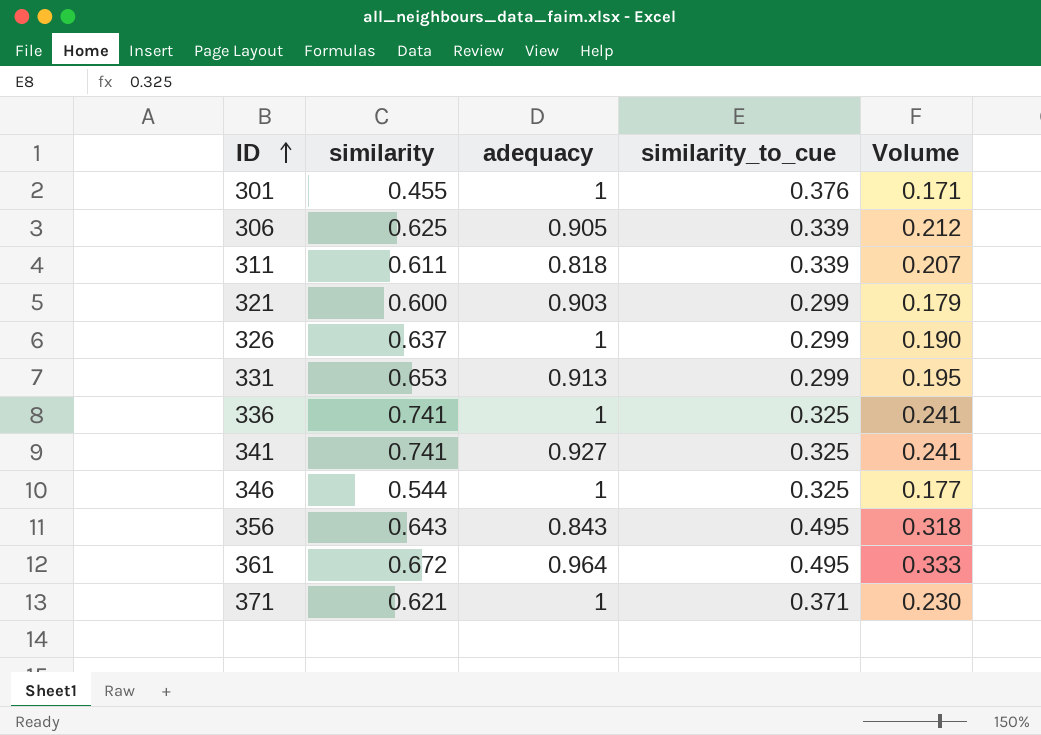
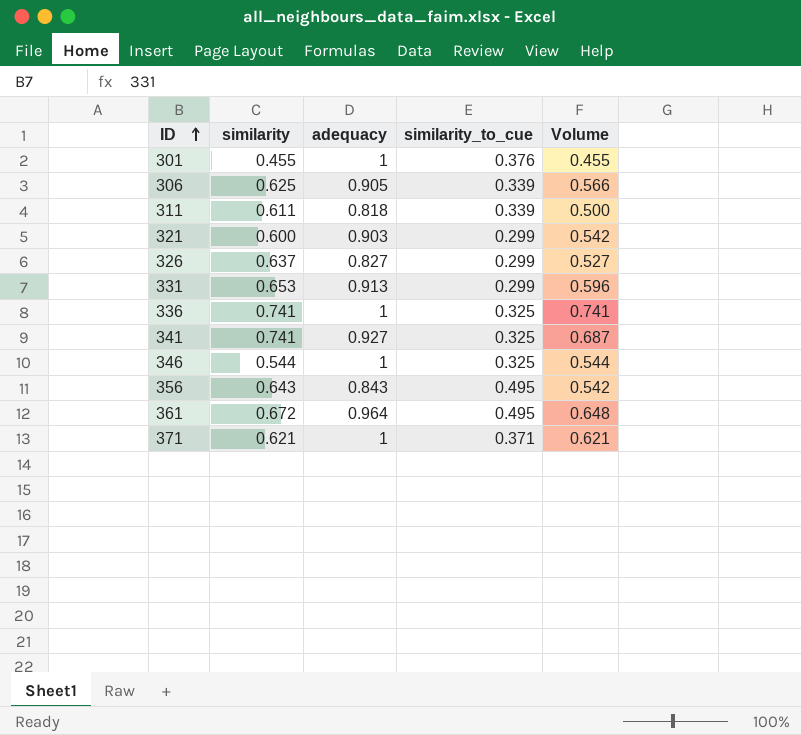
column Volume | formula: [similarity] * [similarity_to_cue] -> [similarity] * [adequacy]
326 | adequacy: 1 -> 0.827

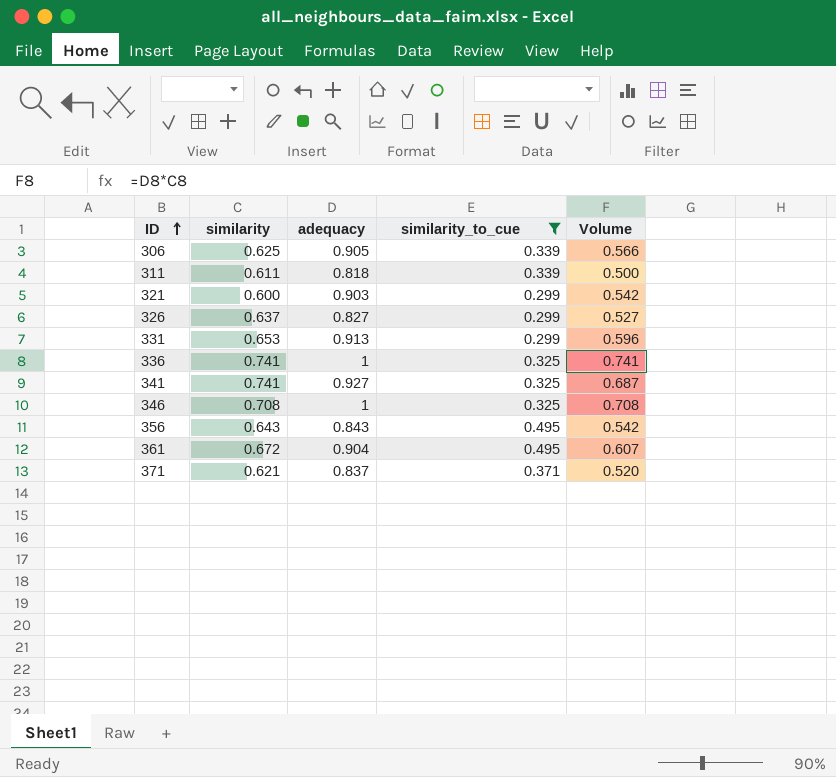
filter: none -> similarity_to_cue != 0.376
346 | similarity: 0.544 -> 0.708
346 | Volume: 0.544 -> 0.708
361 | adequacy: 0.964 -> 0.904
361 | Volume: 0.648 -> 0.607
371 | adequacy: 1 -> 0.837
371 | Volume: 0.621 -> 0.520

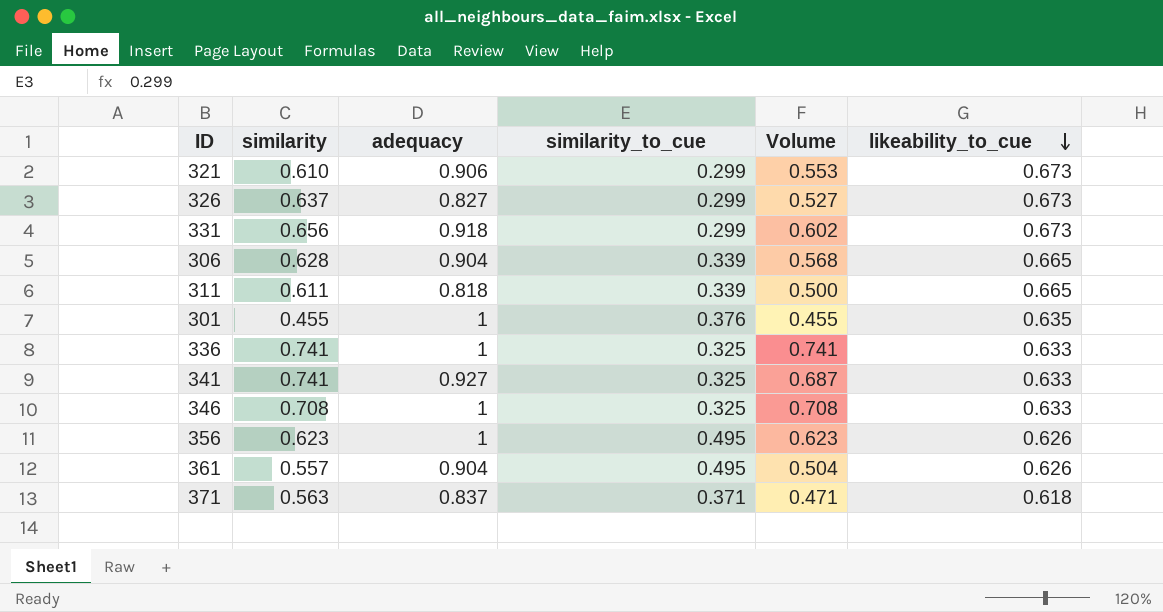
filter: similarity_to_cue != 0.376 -> none
row order: ID ascending -> likeability_to_cue descending
column likeability_to_cue | position: none -> 6
321 | similarity: 0.600 -> 0.610
321 | adequacy: 0.903 -> 0.906
321 | Volume: 0.542 -> 0.553
331 | similarity: 0.653 -> 0.656
331 | adequacy: 0.913 -> 0.918
331 | Volume: 0.596 -> 0.602
306 | similarity: 0.625 -> 0.628
306 | adequacy: 0.905 -> 0.904
306 | Volume: 0.566 -> 0.568
356 | similarity: 0.643 -> 0.623
356 | adequacy: 0.843 -> 1
356 | Volume: 0.542 -> 0.623
361 | similarity: 0.672 -> 0.557
361 | Volume: 0.607 -> 0.504
371 | similarity: 0.621 -> 0.563
371 | Volume: 0.520 -> 0.471

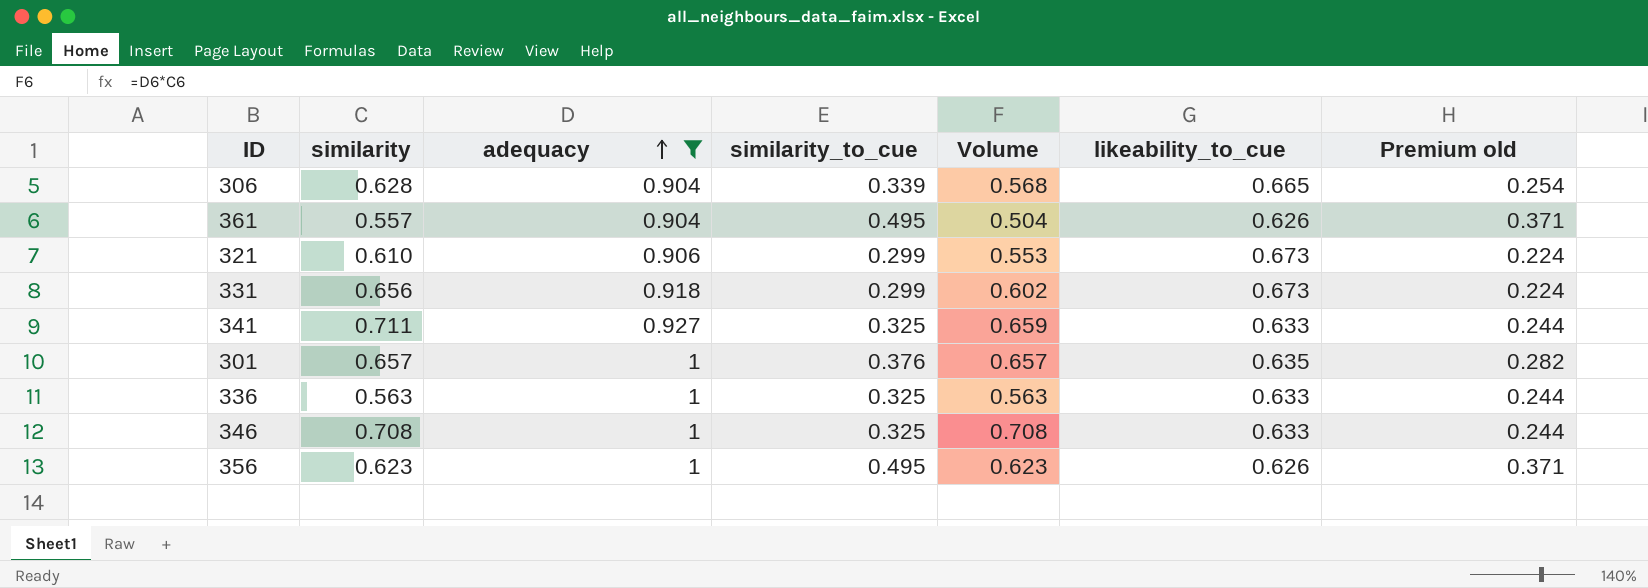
filter: none -> adequacy >= 0.904
row order: likeability_to_cue descending -> adequacy ascending
column Premium old | formula: none -> [similarity_to_cue] * 0.75
341 | similarity: 0.741 -> 0.711
341 | Volume: 0.687 -> 0.659
301 | similarity: 0.455 -> 0.657
301 | Volume: 0.455 -> 0.657
336 | similarity: 0.741 -> 0.563
336 | Volume: 0.741 -> 0.563

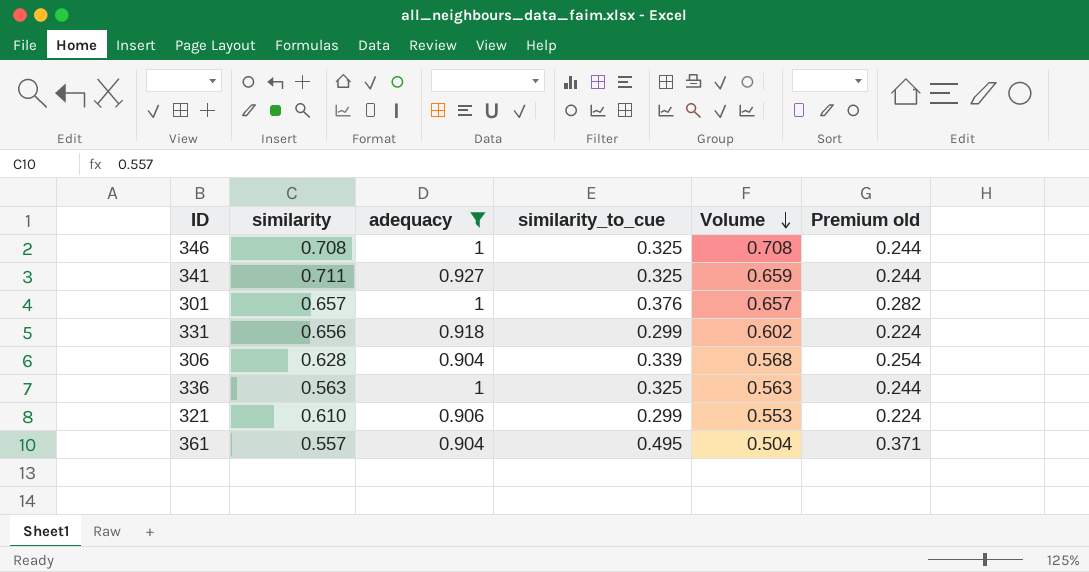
row order: adequacy ascending -> Volume descending
column likeability_to_cue | position: 6 -> none
row 356: 0.623 | 1 | 0.495 | 0.623 | 0.626 | 0.371 -> none

